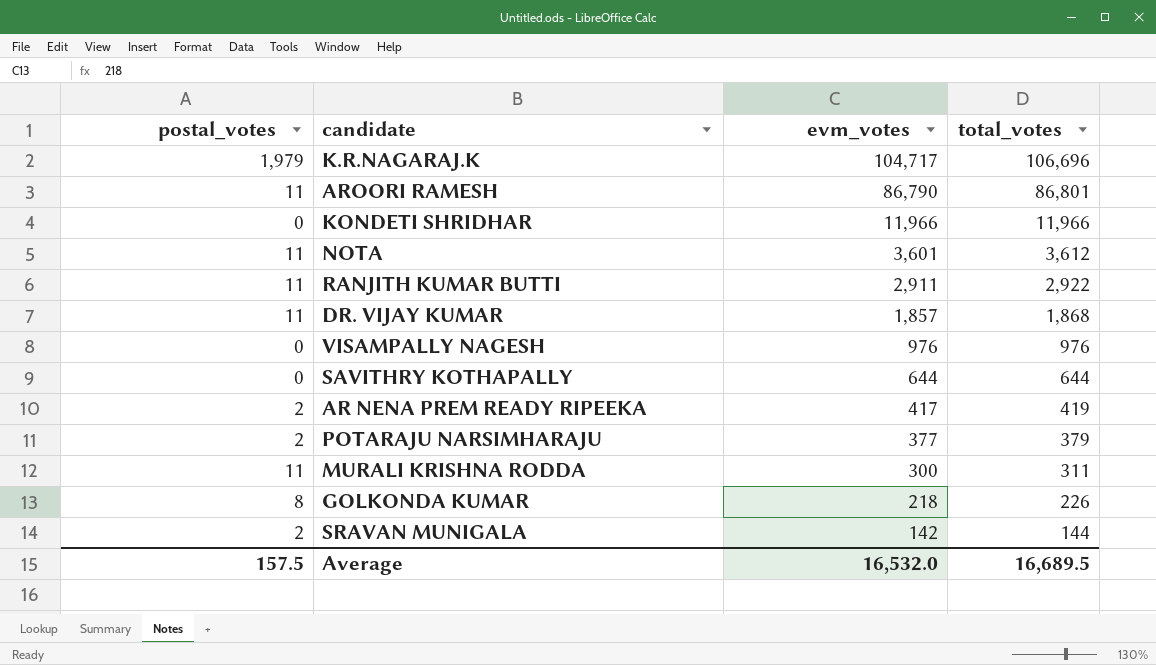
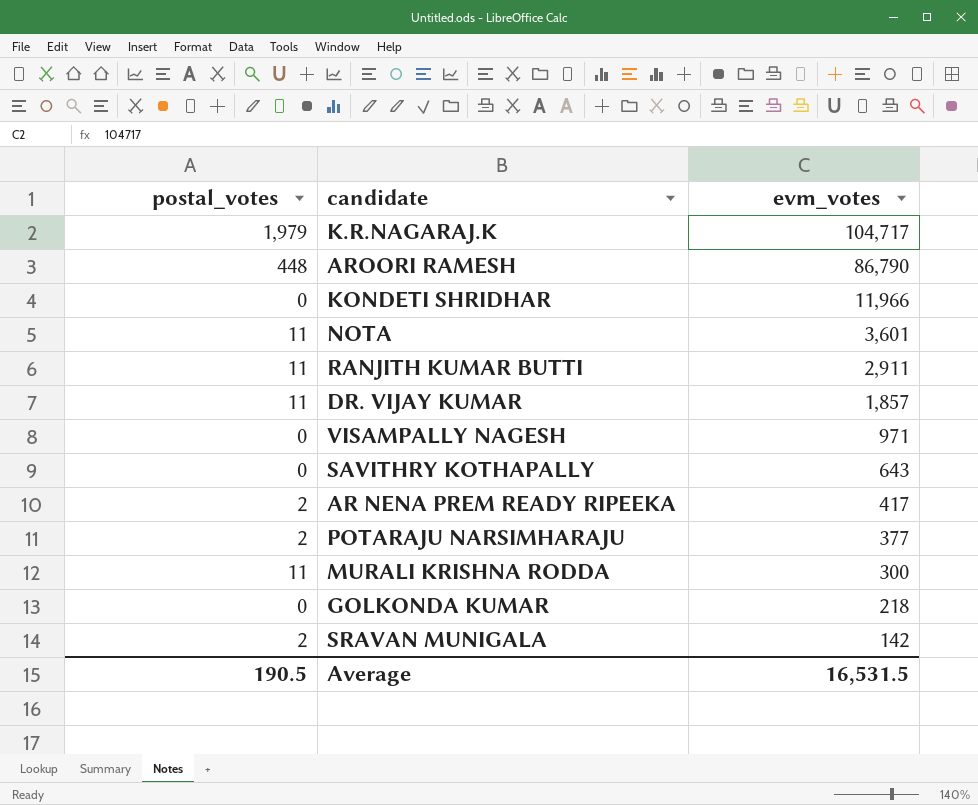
column total_votes | formula: [postal_votes] + [evm_votes] -> none
AROORI RAMESH | postal_votes: 11 -> 448
VISAMPALLY NAGESH | evm_votes: 976 -> 971
SAVITHRY KOTHAPALLY | evm_votes: 644 -> 643
GOLKONDA KUMAR | postal_votes: 8 -> 0
Average | postal_votes: 157.5 -> 190.5
Average | evm_votes: 16,532.0 -> 16,531.5

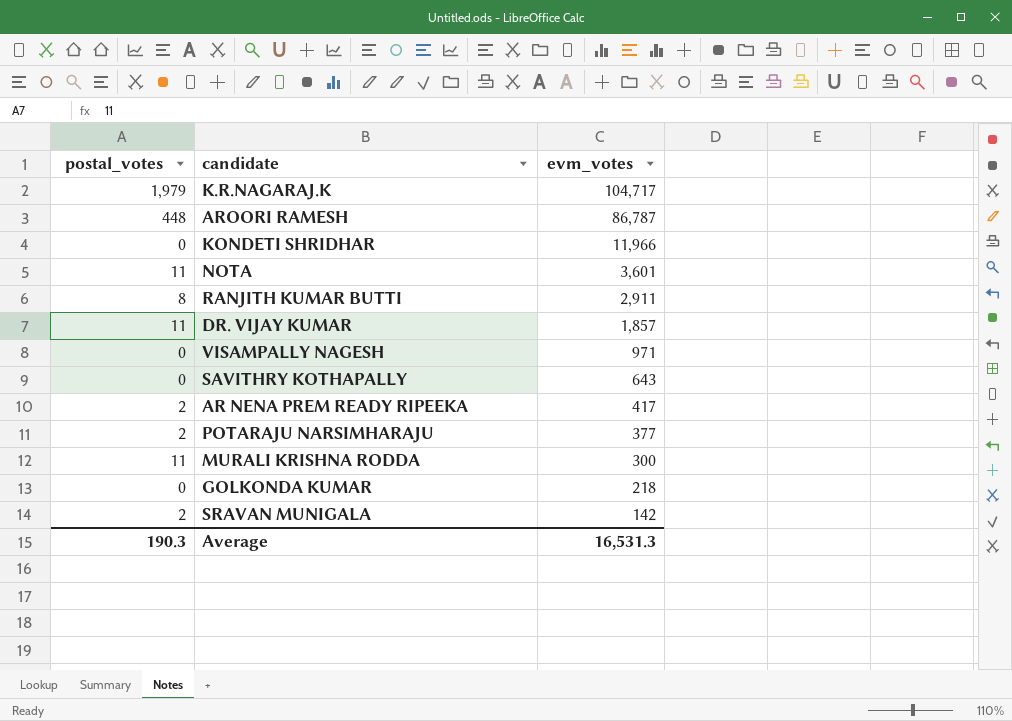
AROORI RAMESH | evm_votes: 86,790 -> 86,787
RANJITH KUMAR BUTTI | postal_votes: 11 -> 8
Average | postal_votes: 190.5 -> 190.3
Average | evm_votes: 16,531.5 -> 16,531.3

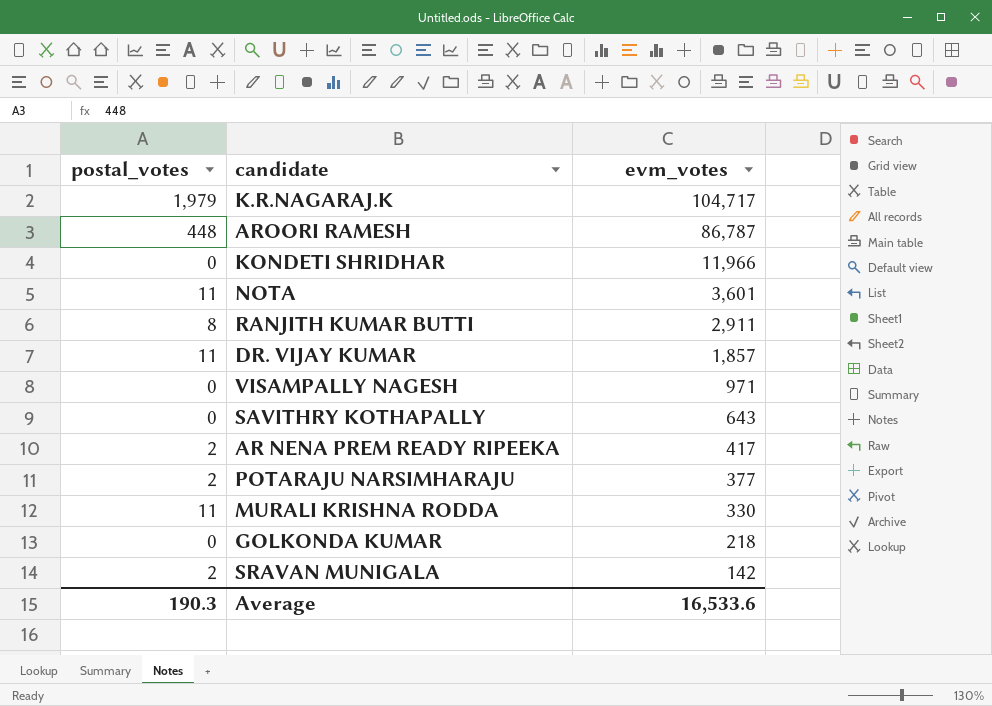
MURALI KRISHNA RODDA | evm_votes: 300 -> 330
Average | evm_votes: 16,531.3 -> 16,533.6

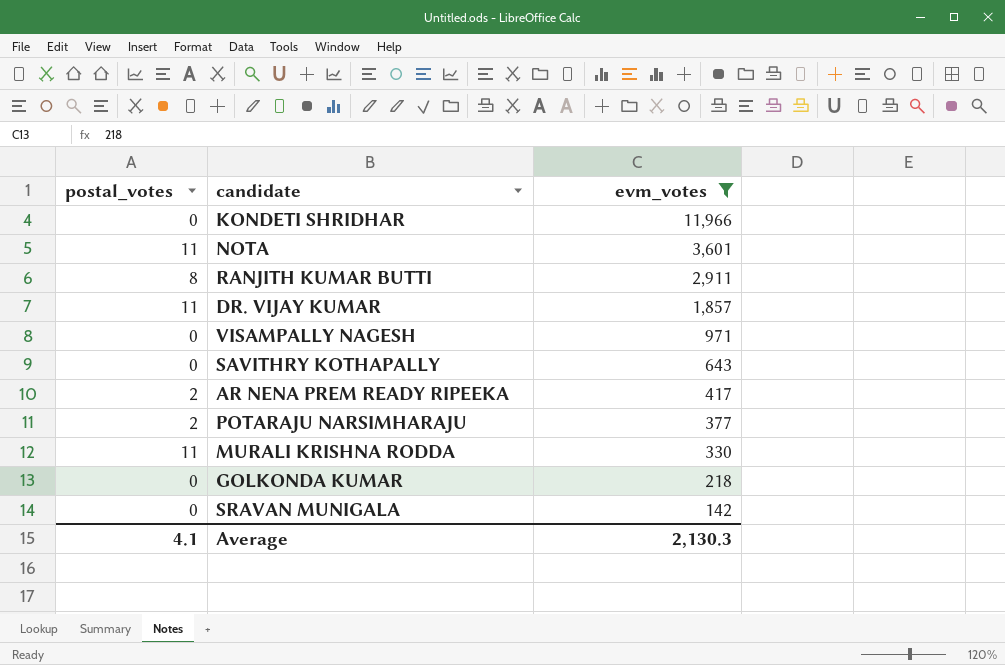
filter: none -> evm_votes <= 11,966
SRAVAN MUNIGALA | postal_votes: 2 -> 0
Average | postal_votes: 190.3 -> 4.1
Average | evm_votes: 16,533.6 -> 2,130.3

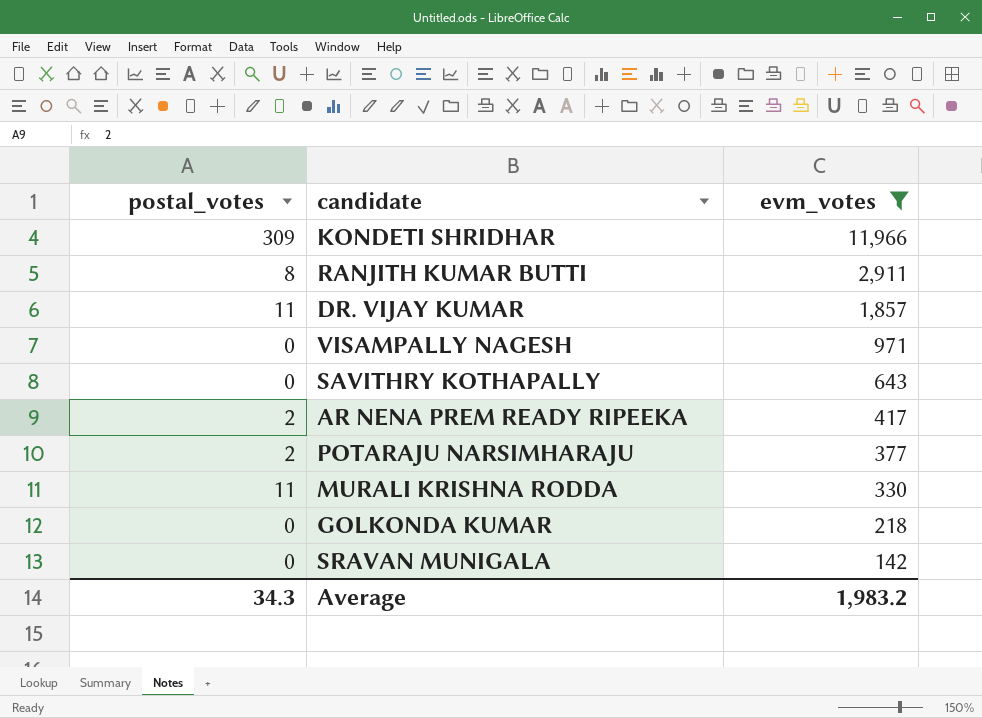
row NOTA: 11 | 3,601 -> none
KONDETI SHRIDHAR | postal_votes: 0 -> 309
Average | postal_votes: 4.1 -> 34.3
Average | evm_votes: 2,130.3 -> 1,983.2

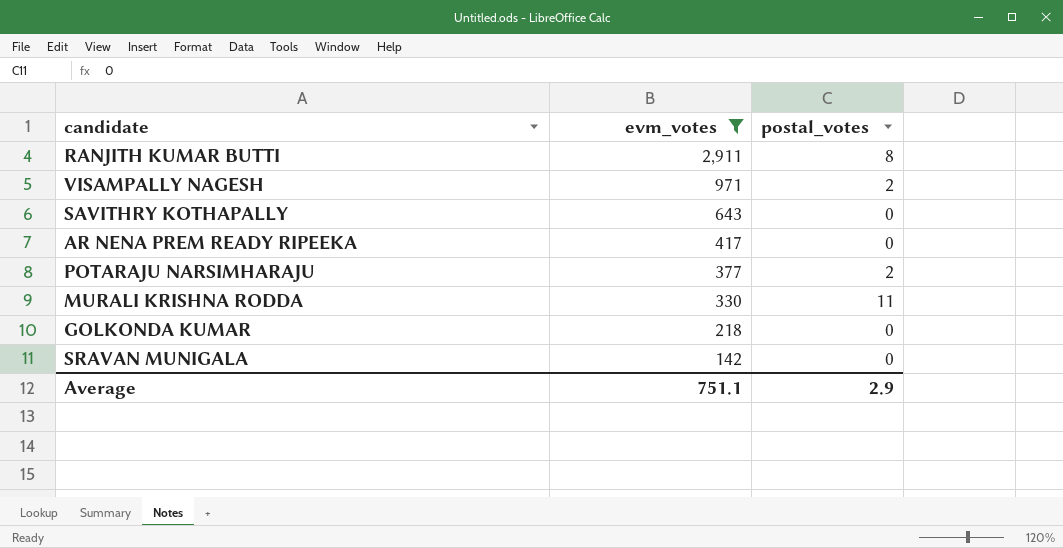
column postal_votes | position: 1 -> 3
row KONDETI SHRIDHAR: 309 | 11,966 -> none
row DR. VIJAY KUMAR: 11 | 1,857 -> none
VISAMPALLY NAGESH | postal_votes: 0 -> 2
AR NENA PREM READY RIPEEKA | postal_votes: 2 -> 0
Average | evm_votes: 1,983.2 -> 751.1
Average | postal_votes: 34.3 -> 2.9

